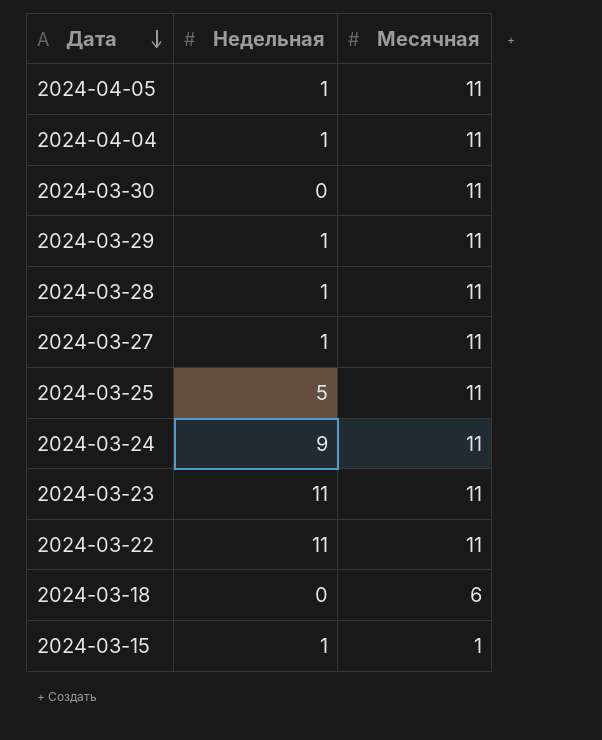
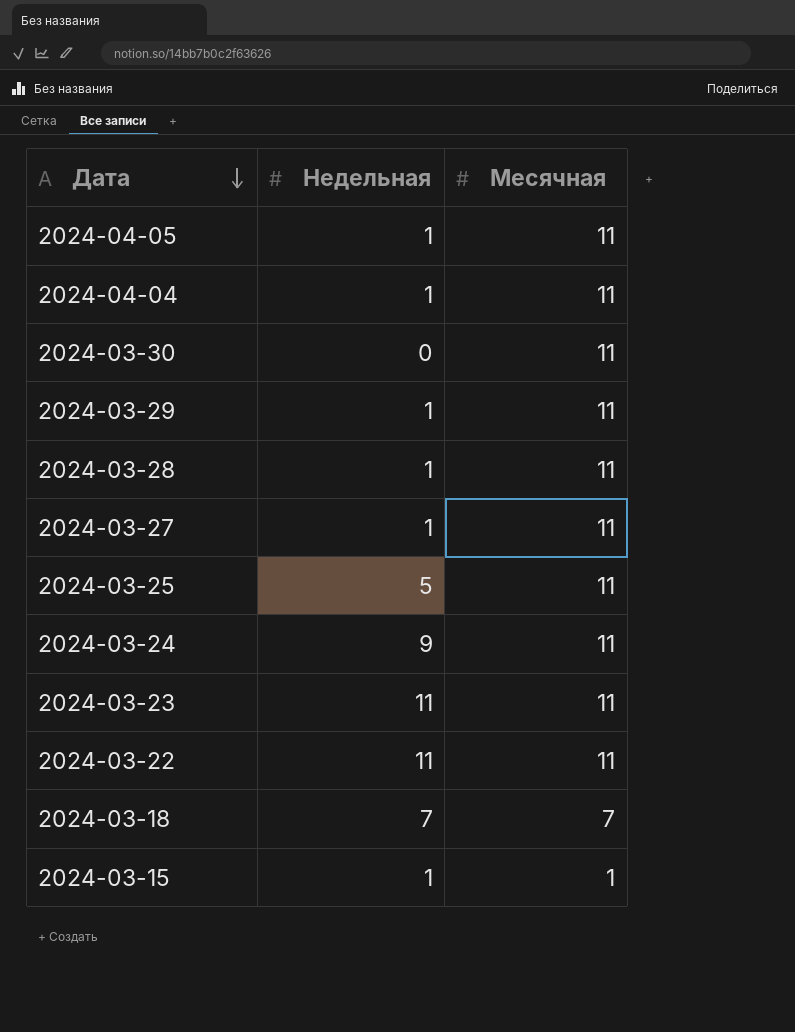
2024-03-18 | Недельная: 0 -> 7
2024-03-18 | Месячная: 6 -> 7

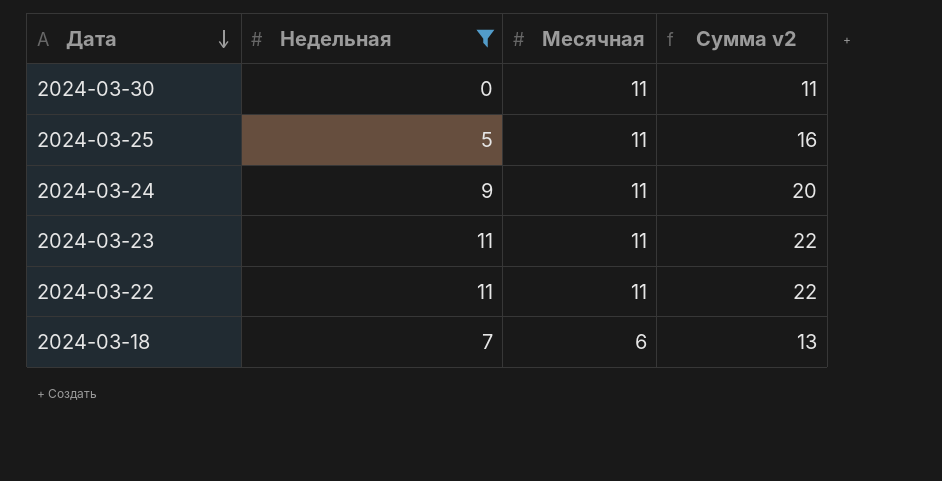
filter: none -> Недельная != 1
column Сумма v2 | formula: none -> [Недельная] + [Месячная]
2024-03-18 | Месячная: 7 -> 6

